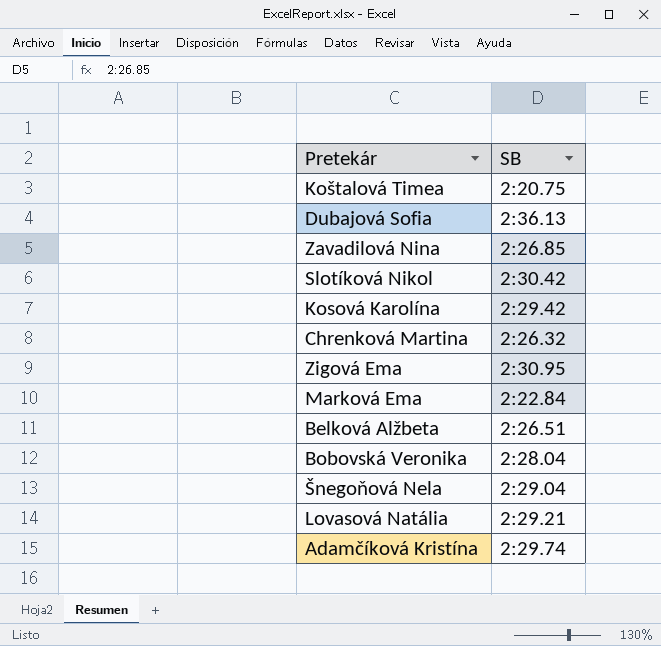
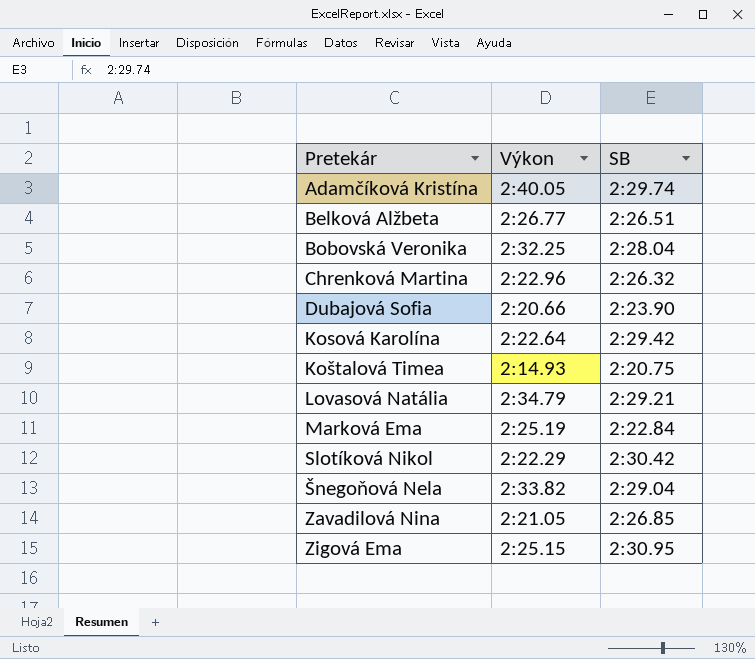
row order: none -> Pretekár ascending
column Výkon | position: none -> 2
Dubajová Sofia | SB: 2:36.13 -> 2:23.90

